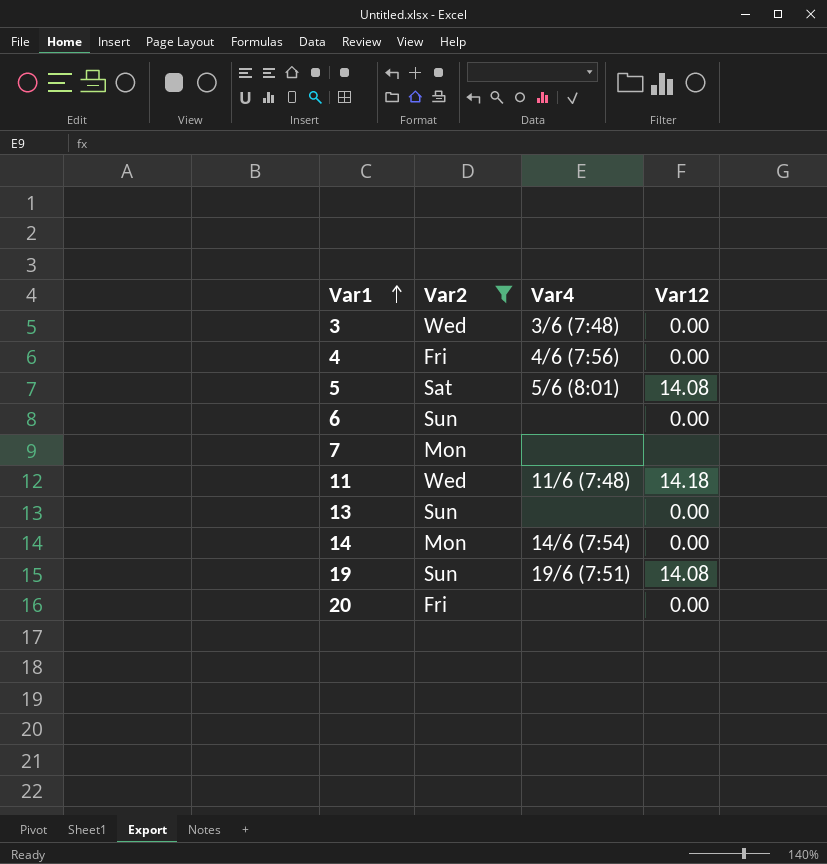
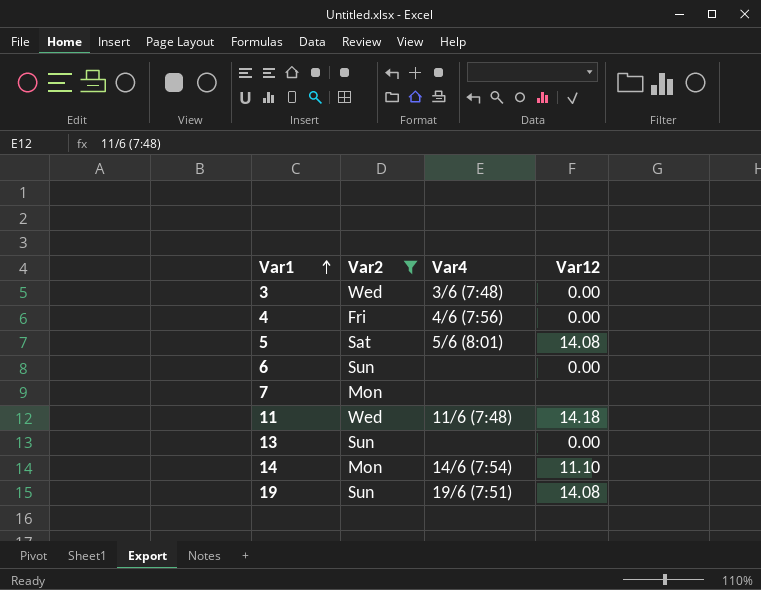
row 20: Fri | none | 0.00 -> none
14 | Var12: 0.00 -> 11.10

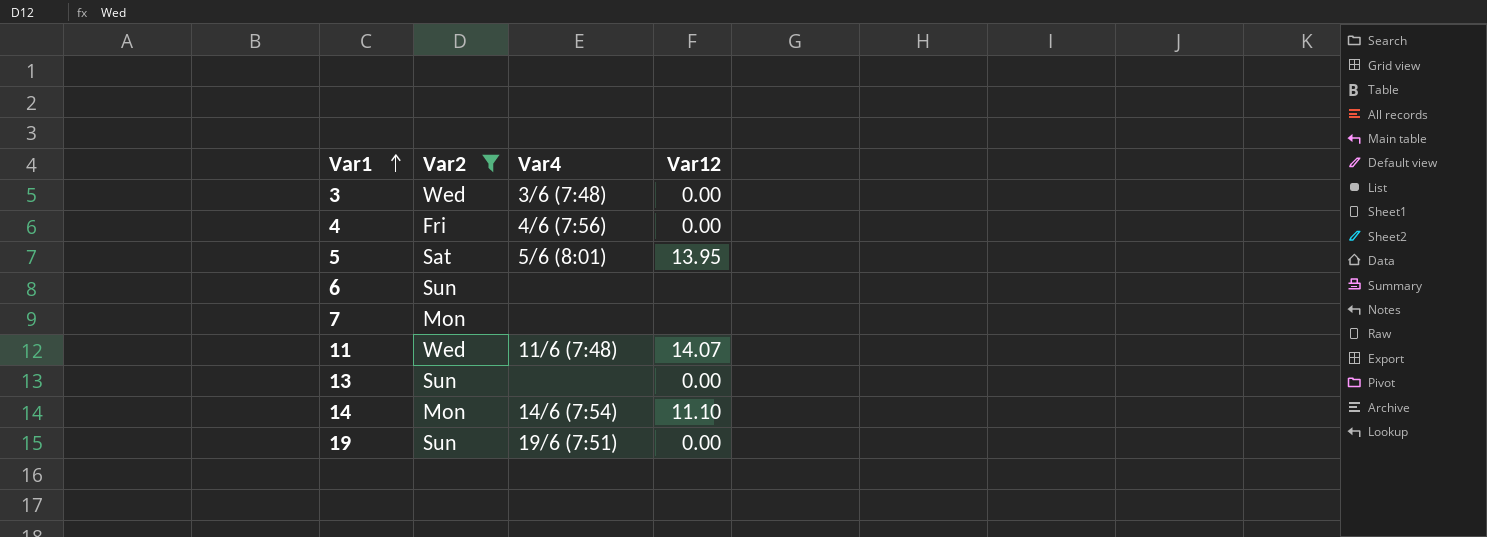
5 | Var12: 14.08 -> 13.95
6 | Var12: 0.00 -> none
11 | Var12: 14.18 -> 14.07
19 | Var12: 14.08 -> 0.00

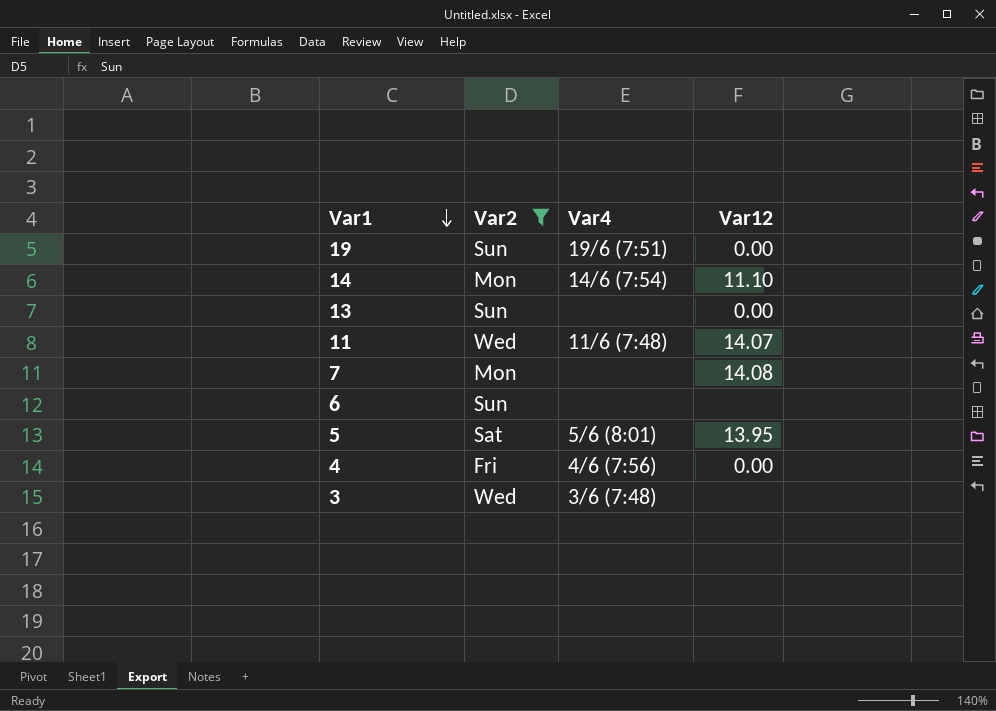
row order: Var1 ascending -> Var1 descending
7 | Var12: none -> 14.08
3 | Var12: 0.00 -> none

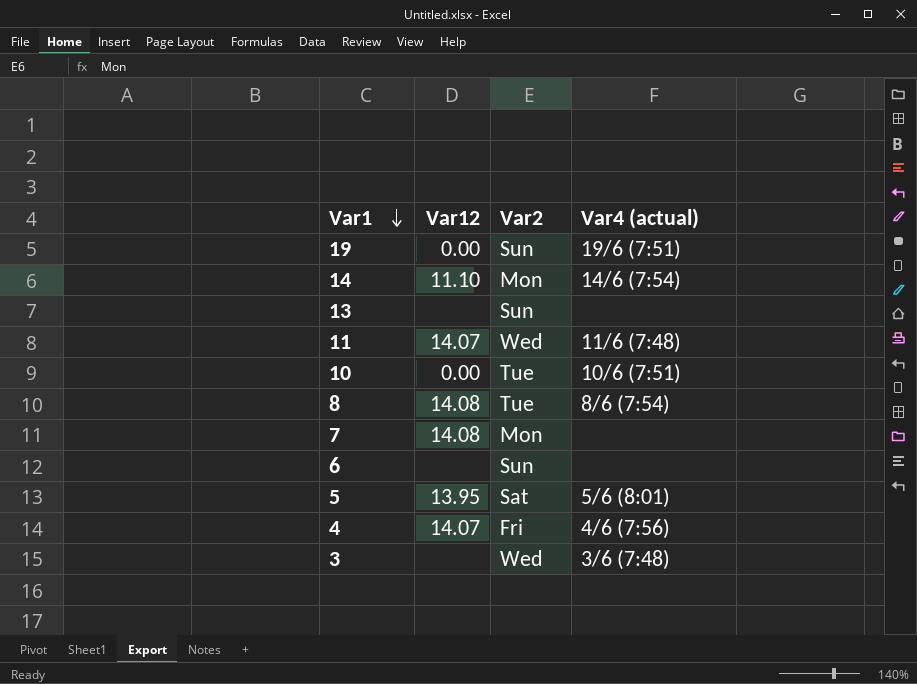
filter: Var2 != Tue -> none
column Var12 | position: 4 -> 2
column name: Var4 -> Var4 (actual)
13 | Var12: 0.00 -> none
4 | Var12: 0.00 -> 14.07

